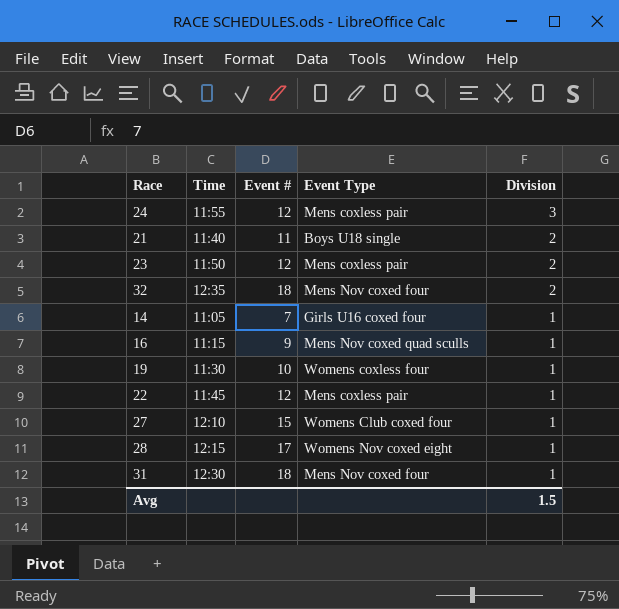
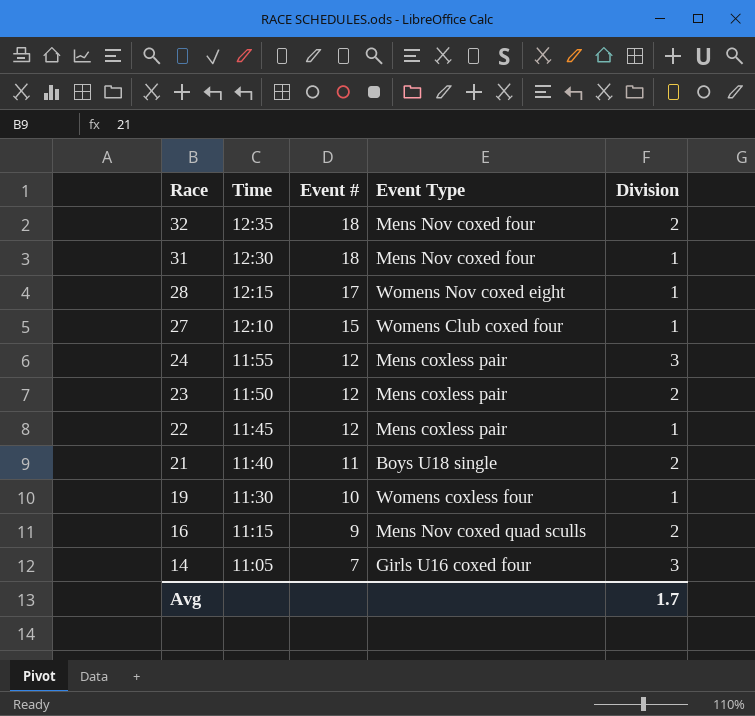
row order: Division descending -> Race descending
16 | Division: 1 -> 2
14 | Division: 1 -> 3
Avg | Division: 1.5 -> 1.7

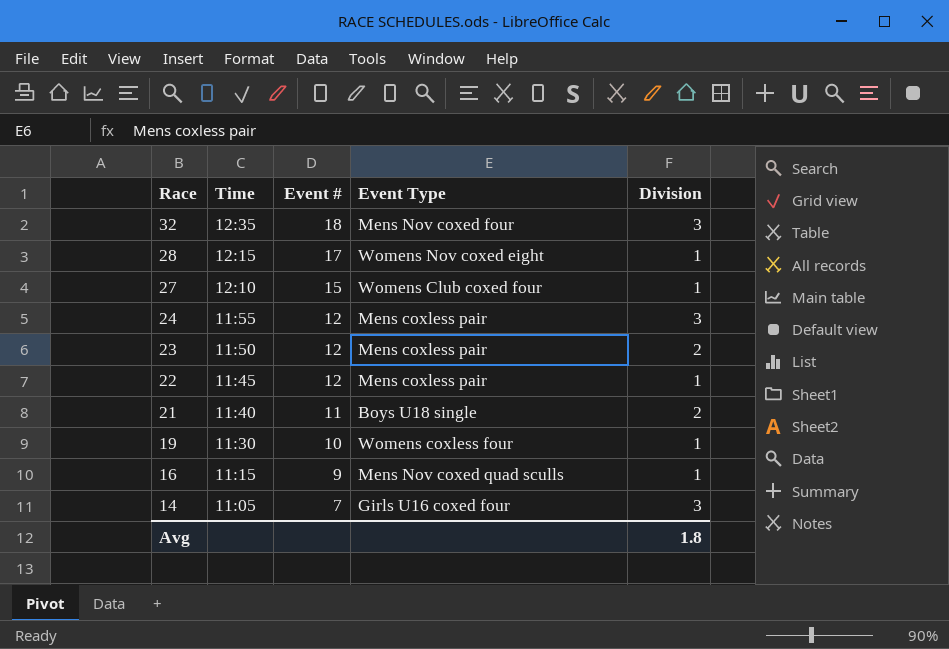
row 31: 12:30 | 18 | Mens Nov coxed four | 1 -> none
32 | Division: 2 -> 3
16 | Division: 2 -> 1
Avg | Division: 1.7 -> 1.8

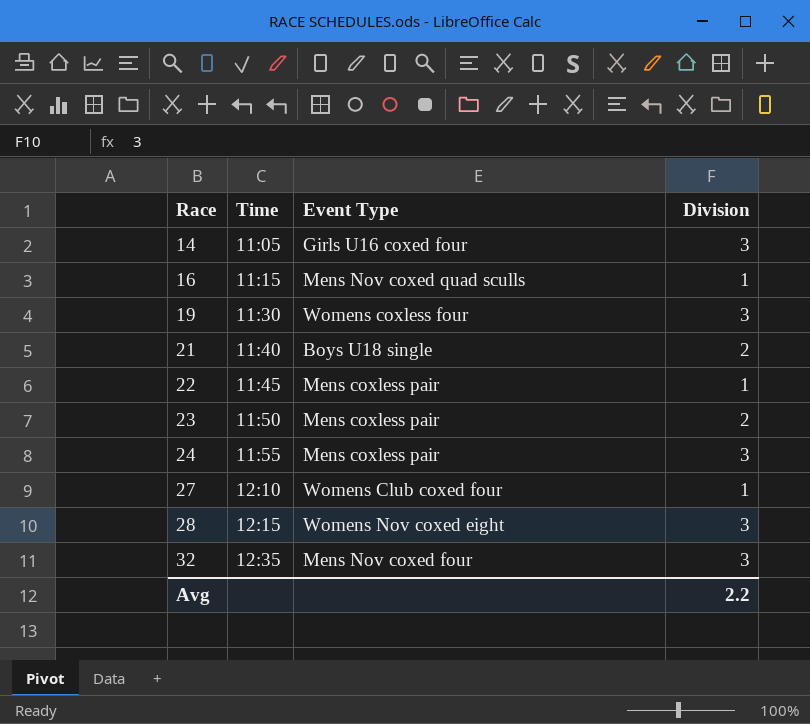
row order: Race descending -> Race ascending
column Event # | position: 3 -> none
19 | Division: 1 -> 3
28 | Division: 1 -> 3
Avg | Division: 1.8 -> 2.2

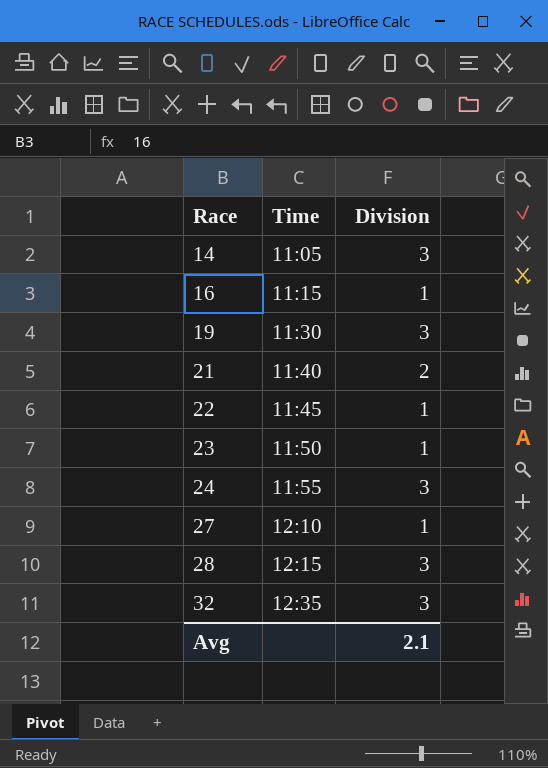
column Event Type | position: 3 -> none
23 | Division: 2 -> 1
Avg | Division: 2.2 -> 2.1

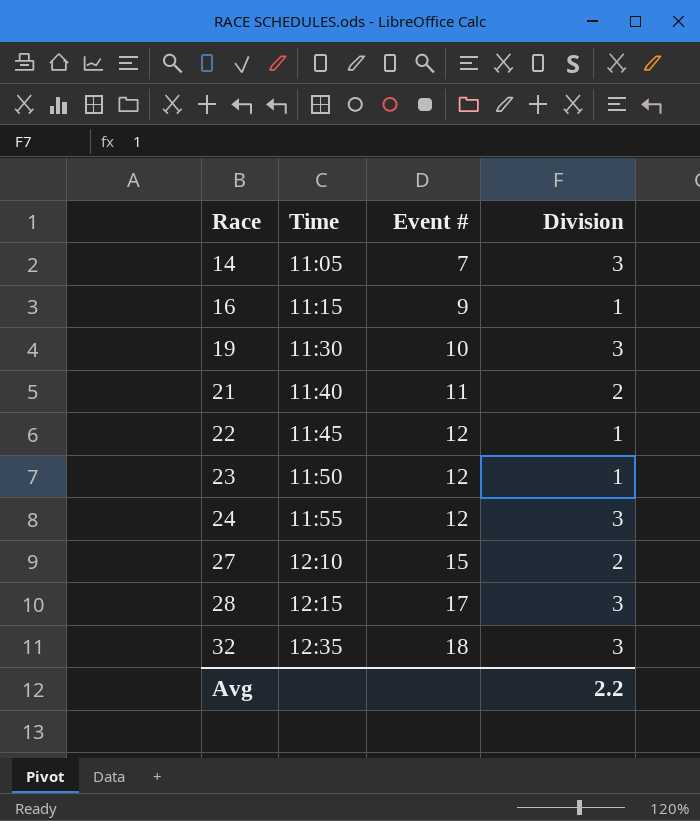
column Event # | position: none -> 3
27 | Division: 1 -> 2
Avg | Division: 2.1 -> 2.2

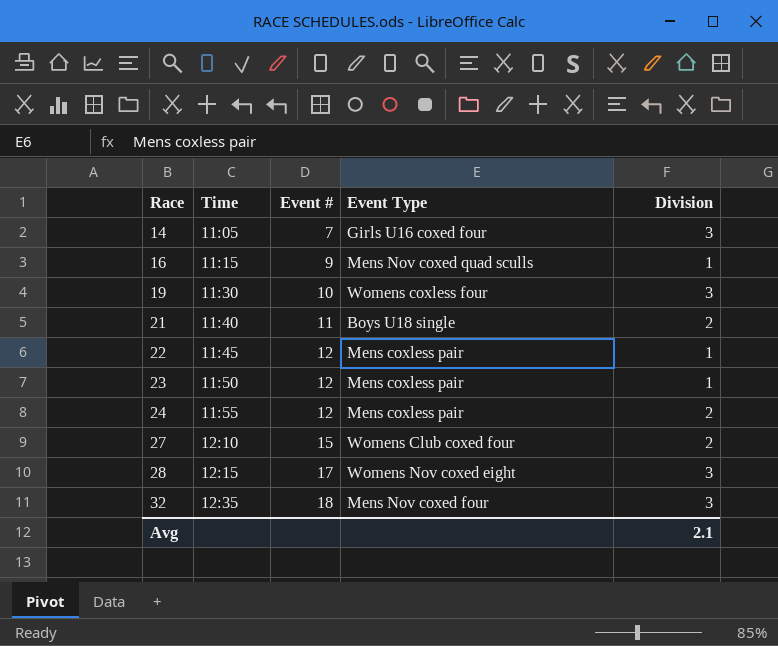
column Event Type | position: none -> 4
24 | Division: 3 -> 2
Avg | Division: 2.2 -> 2.1

